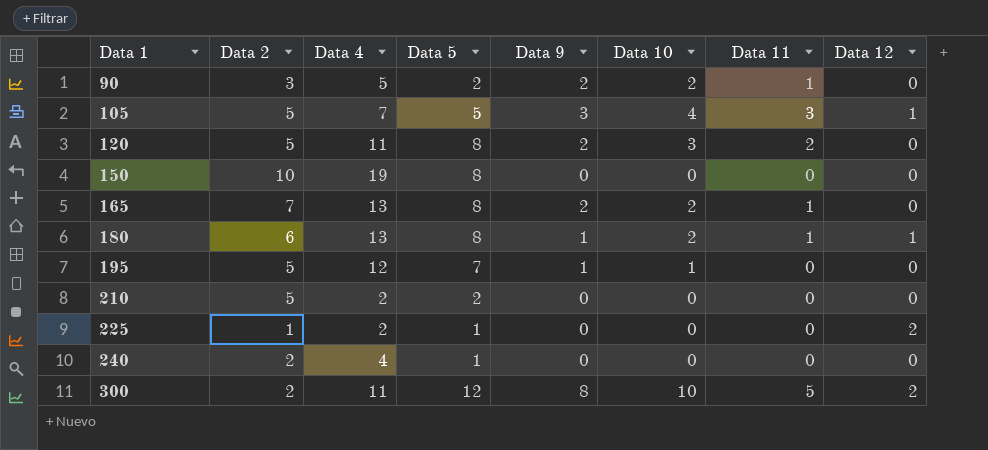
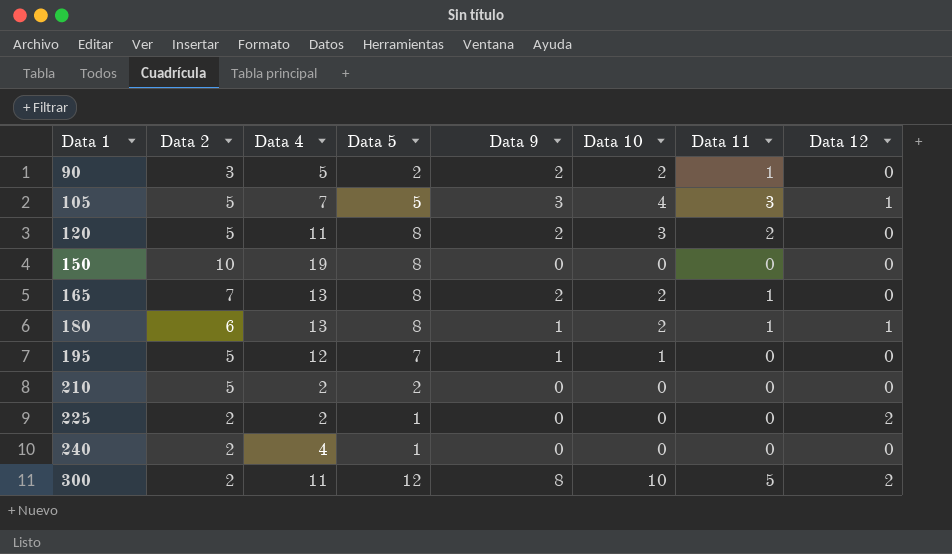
225 | Data 2: 1 -> 2

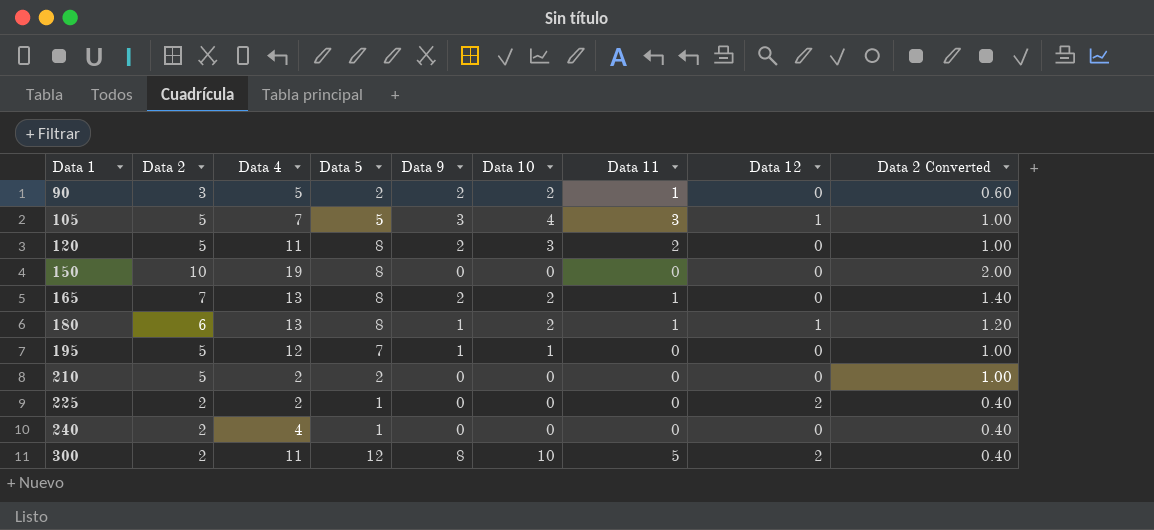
column Data 2 Converted | formula: none -> [Data 2] * 0.2

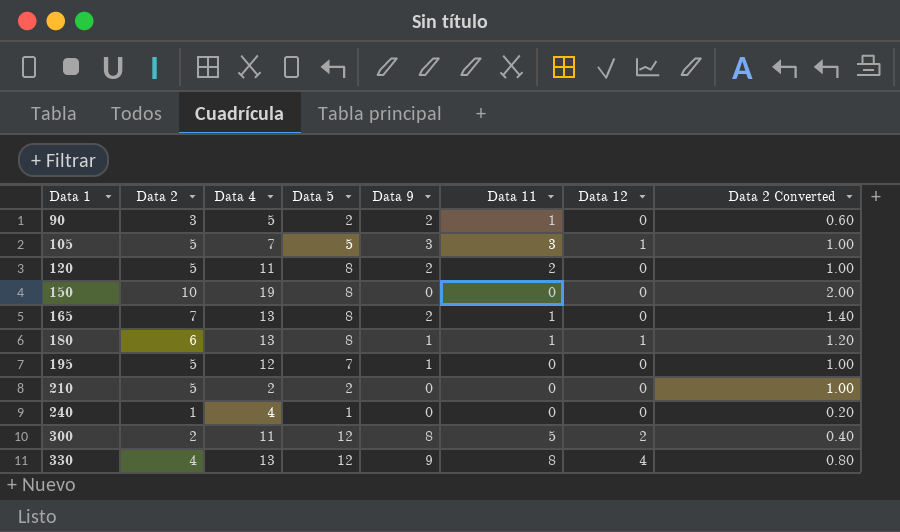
column Data 10 | position: 6 -> none
row 225: 2 | 2 | 1 | 0 | 0 | 0 | 2 | 0.40 -> none
240 | Data 2: 2 -> 1
240 | Data 2 Converted: 0.40 -> 0.20
row 330: none -> 4 | 13 | 12 | 9 | 8 | 4 | 0.80

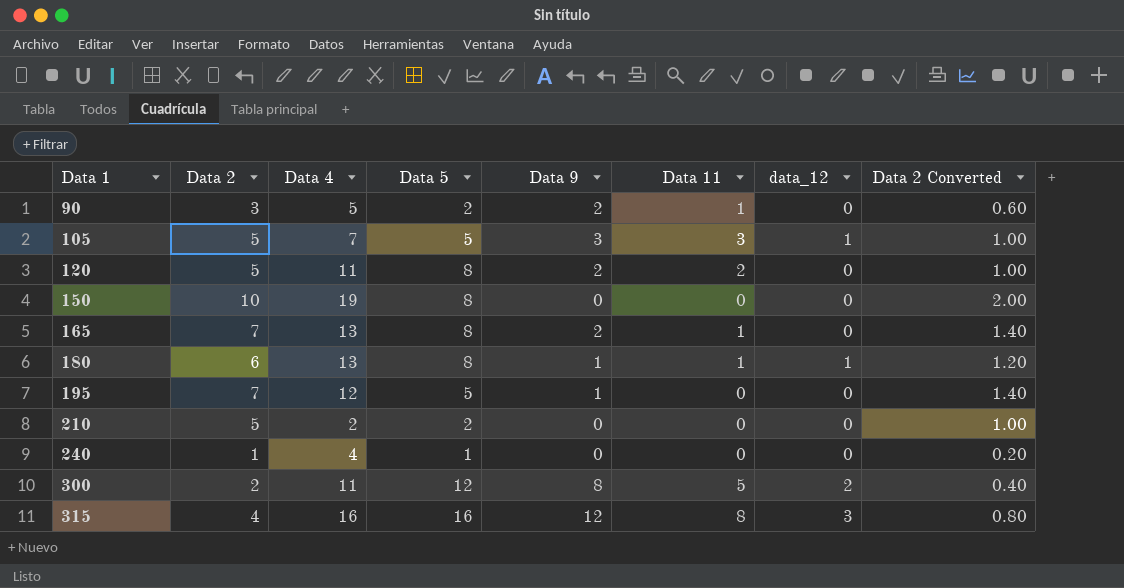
column name: Data 12 -> data_12
row 330: 4 | 13 | 12 | 9 | 8 | 4 | 0.80 -> none
195 | Data 2: 5 -> 7
195 | Data 5: 7 -> 5
195 | Data 2 Converted: 1.00 -> 1.40
row 315: none -> 4 | 16 | 16 | 12 | 8 | 3 | 0.80

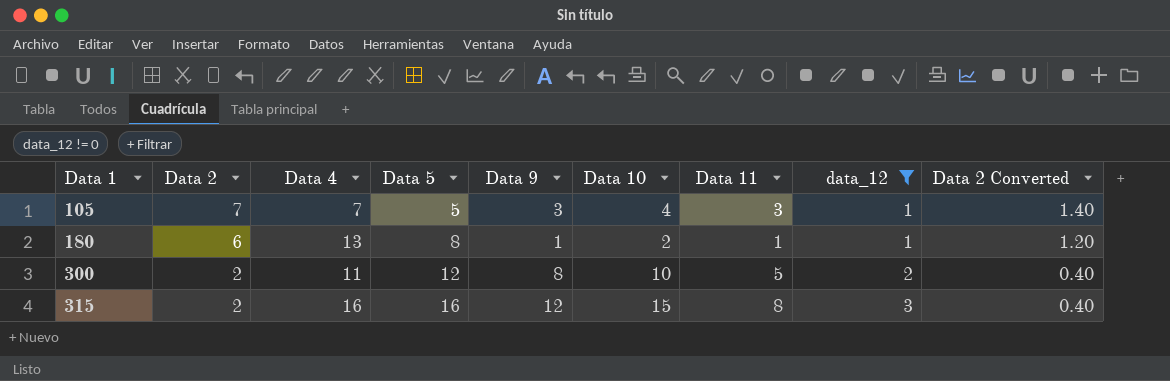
filter: none -> data_12 != 0
column Data 10 | position: none -> 6
105 | Data 2: 5 -> 7
105 | Data 2 Converted: 1.00 -> 1.40
315 | Data 2: 4 -> 2
315 | Data 2 Converted: 0.80 -> 0.40

